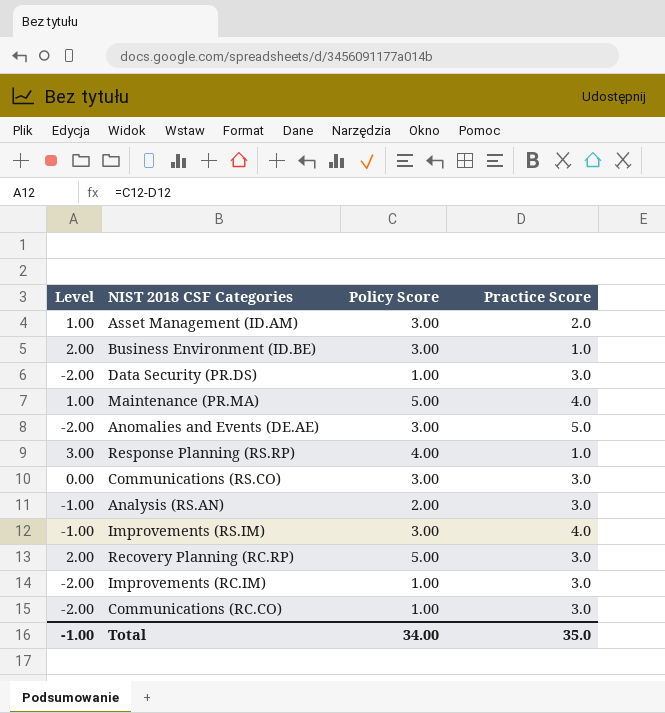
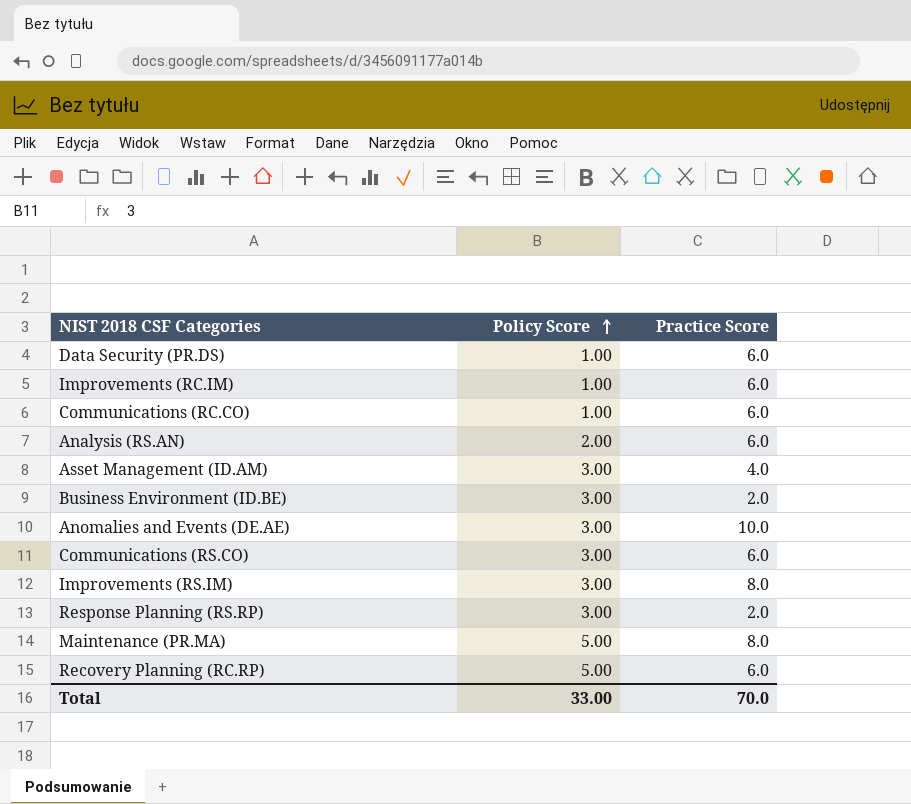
row order: none -> Policy Score ascending
column Level | formula: [Policy Score] - [Practice Score] -> none
Data Security (PR.DS) | Practice Score: 3.0 -> 6.0
Improvements (RC.IM) | Practice Score: 3.0 -> 6.0
Communications (RC.CO) | Practice Score: 3.0 -> 6.0
Analysis (RS.AN) | Practice Score: 3.0 -> 6.0
Asset Management (ID.AM) | Practice Score: 2.0 -> 4.0
Business Environment (ID.BE) | Practice Score: 1.0 -> 2.0
Anomalies and Events (DE.AE) | Practice Score: 5.0 -> 10.0
Communications (RS.CO) | Practice Score: 3.0 -> 6.0
Improvements (RS.IM) | Practice Score: 4.0 -> 8.0
Response Planning (RS.RP) | Policy Score: 4.00 -> 3.00
Response Planning (RS.RP) | Practice Score: 1.0 -> 2.0
Maintenance (PR.MA) | Practice Score: 4.0 -> 8.0
Recovery Planning (RC.RP) | Practice Score: 3.0 -> 6.0
Total | Policy Score: 34.00 -> 33.00
Total | Practice Score: 35.0 -> 70.0

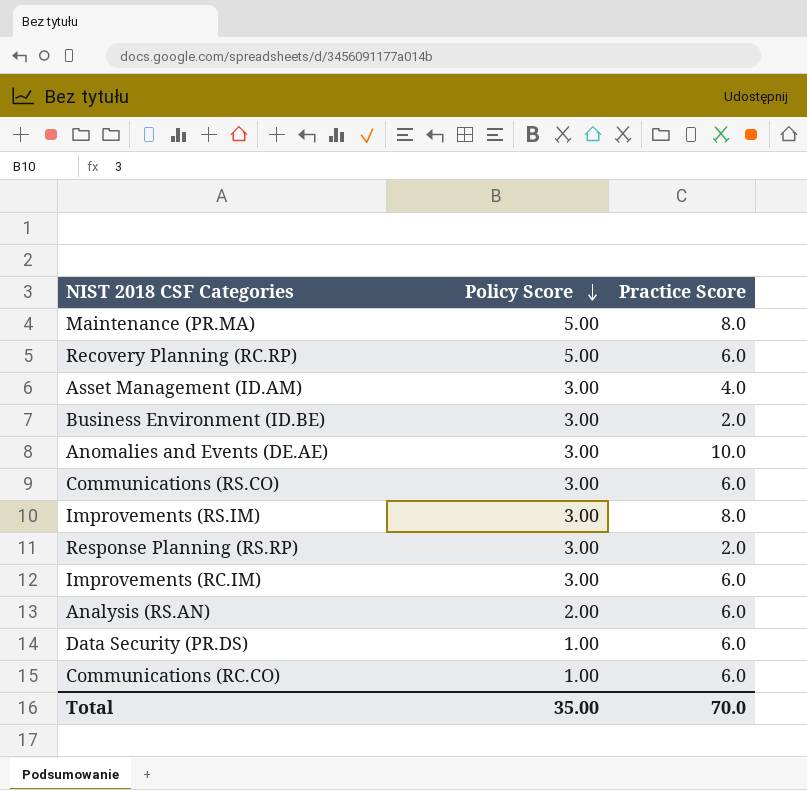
row order: Policy Score ascending -> Policy Score descending
Improvements (RC.IM) | Policy Score: 1.00 -> 3.00
Total | Policy Score: 33.00 -> 35.00

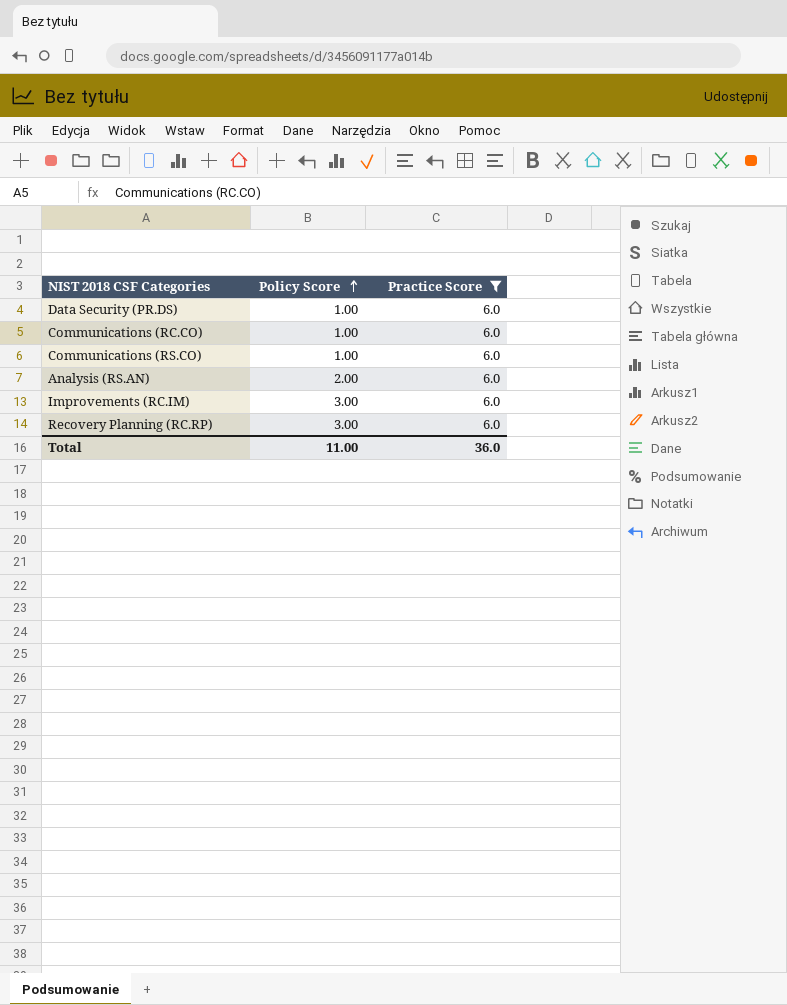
filter: none -> Practice Score = 6.0
row order: Policy Score descending -> Policy Score ascending
Communications (RS.CO) | Policy Score: 3.00 -> 1.00
Recovery Planning (RC.RP) | Policy Score: 5.00 -> 3.00
Total | Policy Score: 35.00 -> 11.00
Total | Practice Score: 70.0 -> 36.0

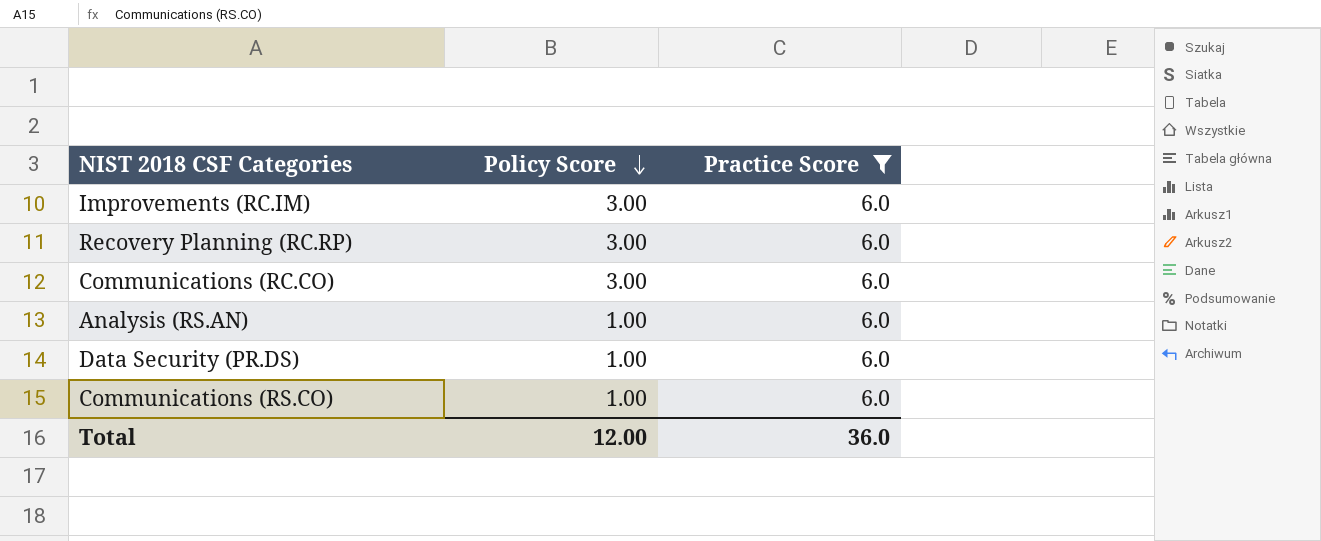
row order: Policy Score ascending -> Policy Score descending
Communications (RC.CO) | Policy Score: 1.00 -> 3.00
Analysis (RS.AN) | Policy Score: 2.00 -> 1.00
Total | Policy Score: 11.00 -> 12.00

